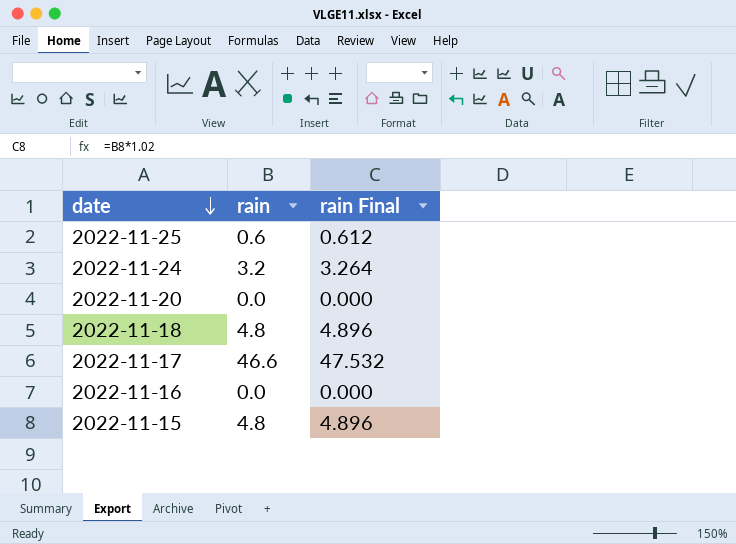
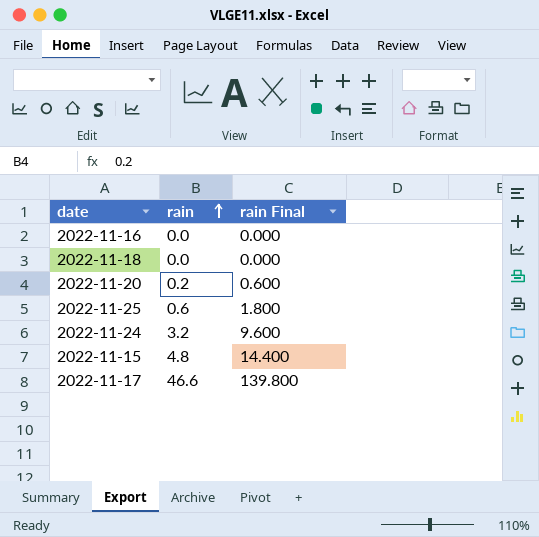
row order: date descending -> rain ascending
column rain Final | formula: [rain] * 1.02 -> [rain] * 3
2022-11-18 | rain: 4.8 -> 0.0
2022-11-20 | rain: 0.0 -> 0.2

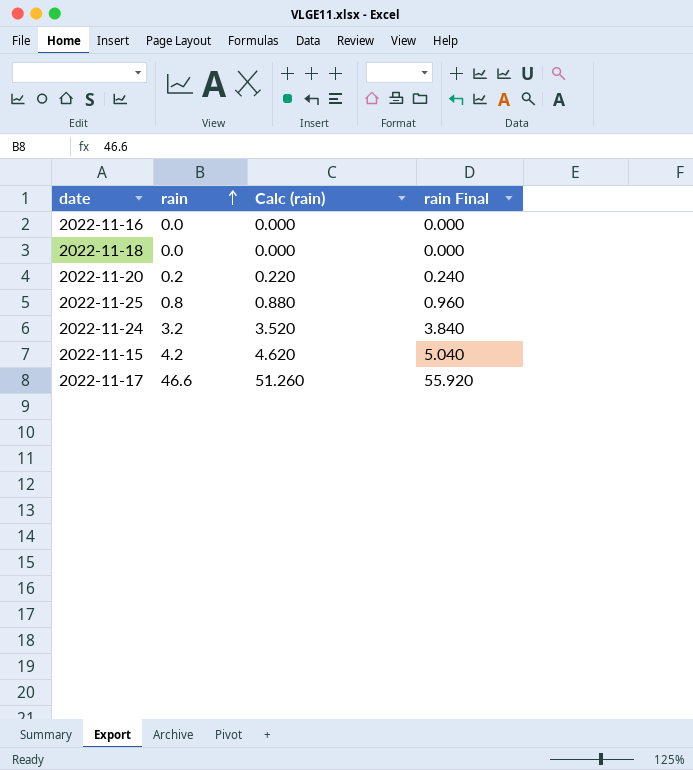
column Calc (rain) | formula: none -> [rain] * 1.1
column rain Final | formula: [rain] * 3 -> [rain] * 1.2
2022-11-25 | rain: 0.6 -> 0.8
2022-11-15 | rain: 4.8 -> 4.2

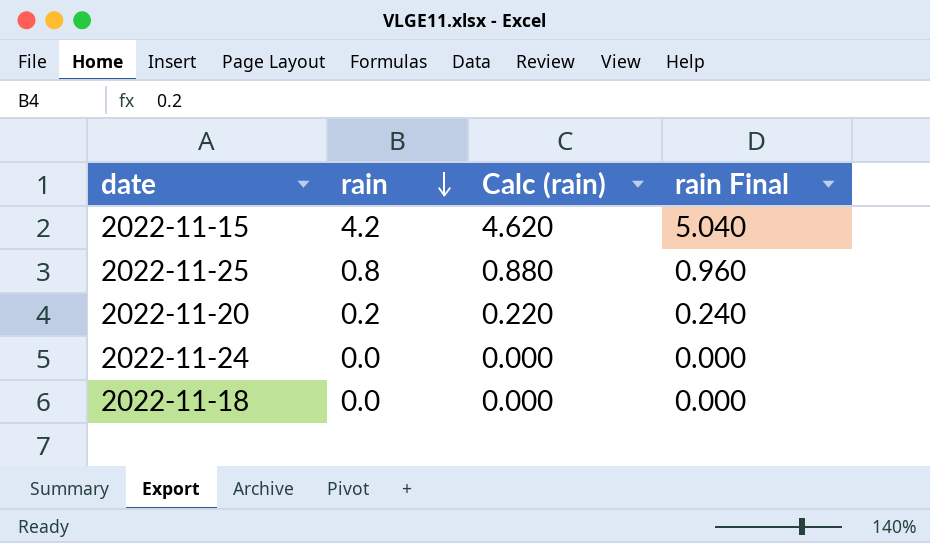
row order: rain ascending -> rain descending
row 2022-11-16: 0.0 | 0.000 | 0.000 -> none
row 2022-11-17: 46.6 | 51.260 | 55.920 -> none
2022-11-24 | rain: 3.2 -> 0.0
2022-11-24 | Calc (rain): 3.520 -> 0.000
2022-11-24 | rain Final: 3.840 -> 0.000

